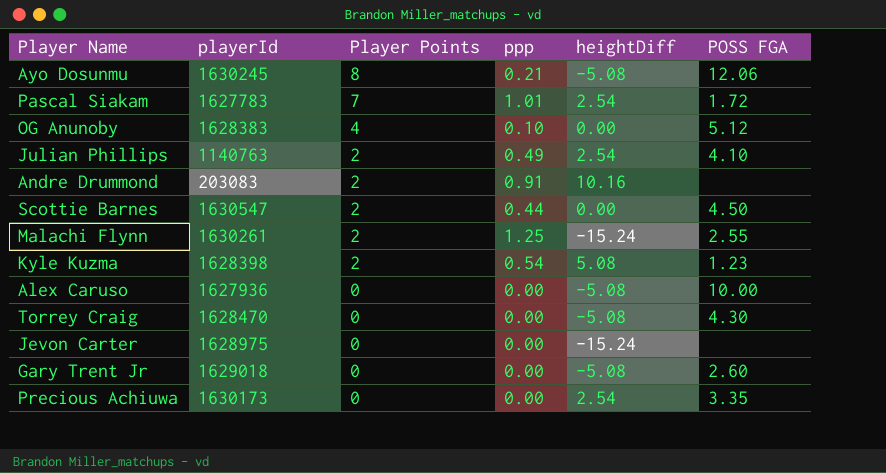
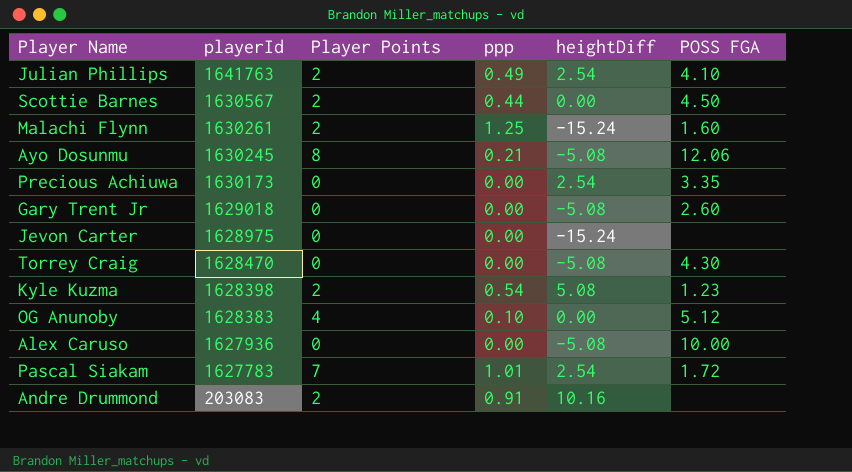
row order: Player Points descending -> playerId descending
Julian Phillips | playerId: 1140763 -> 1641763
Scottie Barnes | playerId: 1630547 -> 1630567
Malachi Flynn | POSS FGA: 2.55 -> 1.60

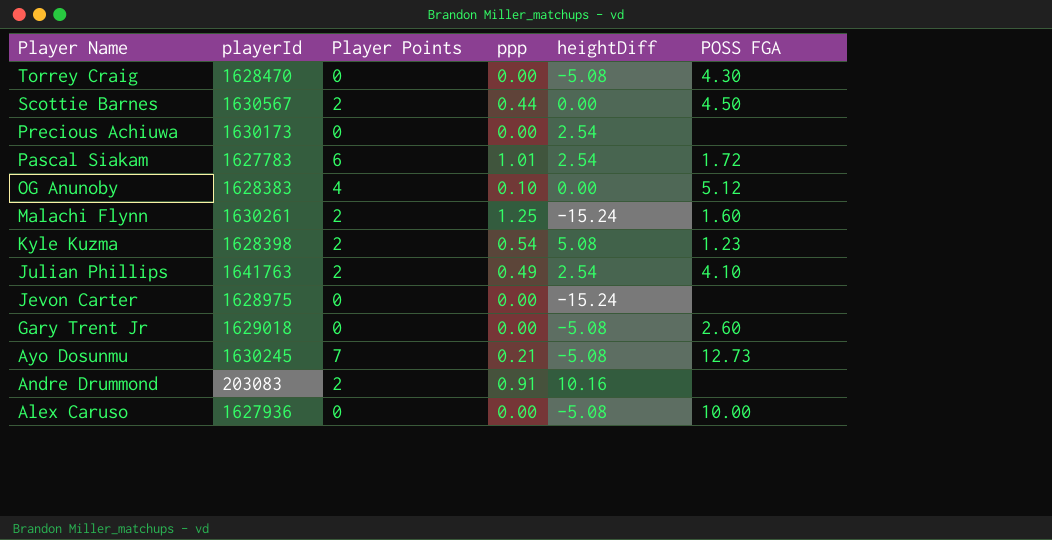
row order: playerId descending -> Player Name descending
Precious Achiuwa | POSS FGA: 3.35 -> none
Pascal Siakam | Player Points: 7 -> 6
Ayo Dosunmu | Player Points: 8 -> 7
Ayo Dosunmu | POSS FGA: 12.06 -> 12.73

